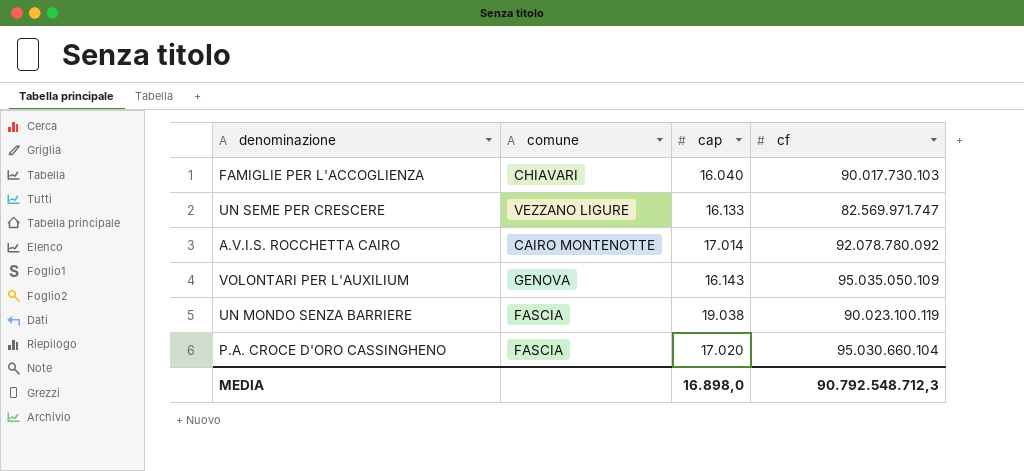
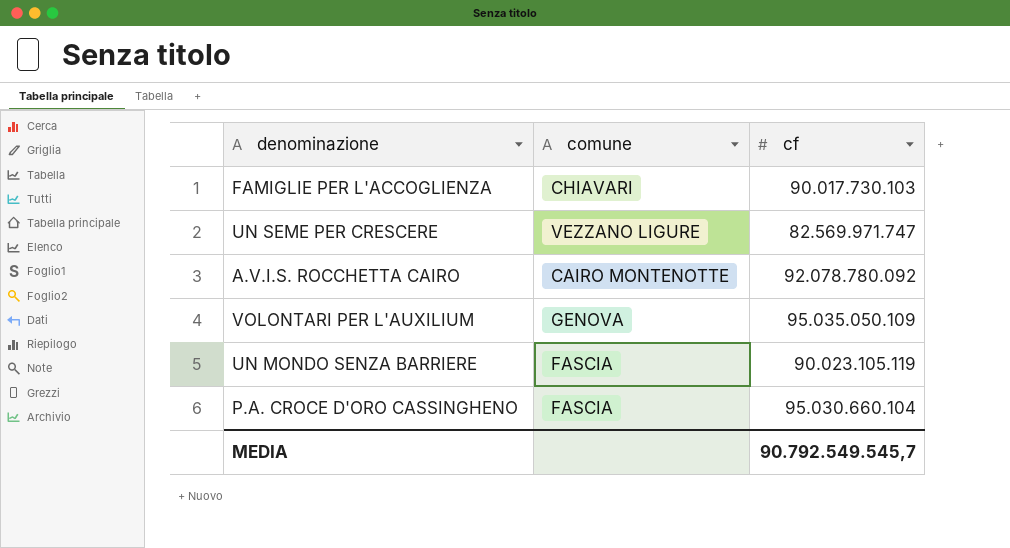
column cap | position: 3 -> none
UN MONDO SENZA BARRIERE | cf: 90.023.100.119 -> 90.023.105.119
MEDIA | cf: 90.792.548.712,3 -> 90.792.549.545,7

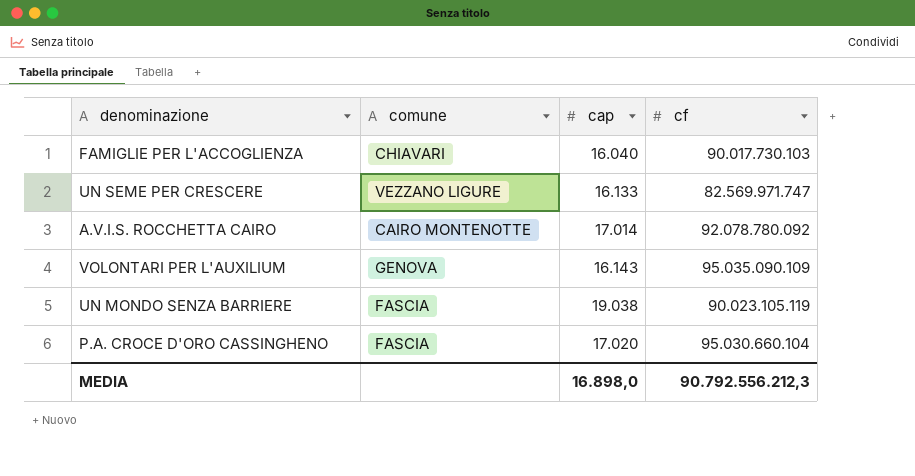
column cap | position: none -> 3
VOLONTARI PER L'AUXILIUM | cf: 95.035.050.109 -> 95.035.090.109
MEDIA | cf: 90.792.549.545,7 -> 90.792.556.212,3

